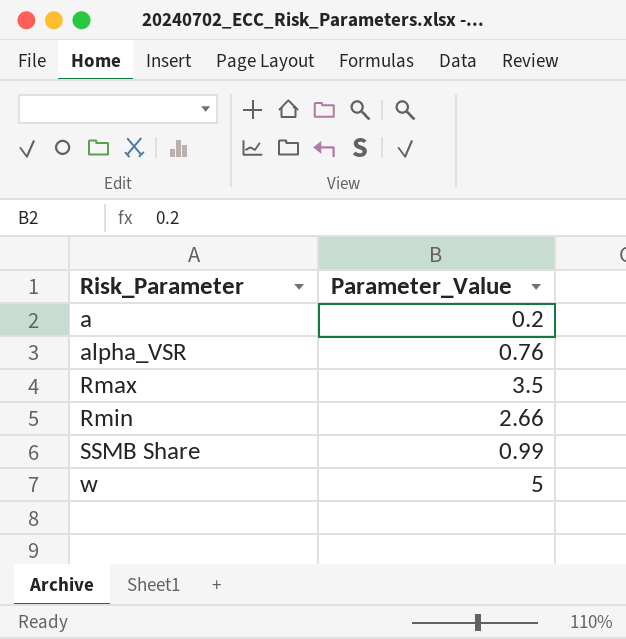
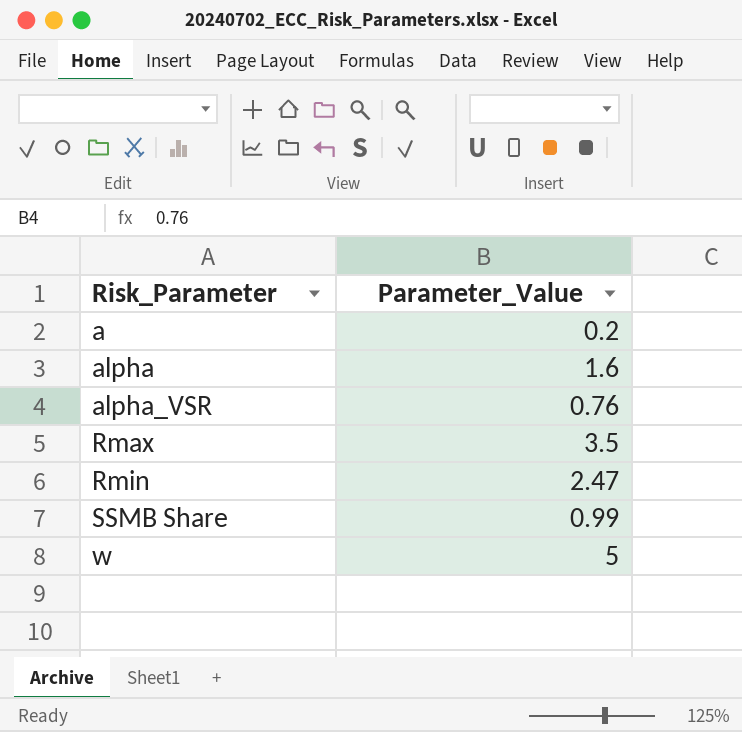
row alpha: none -> 1.6
Rmin | Parameter_Value: 2.66 -> 2.47

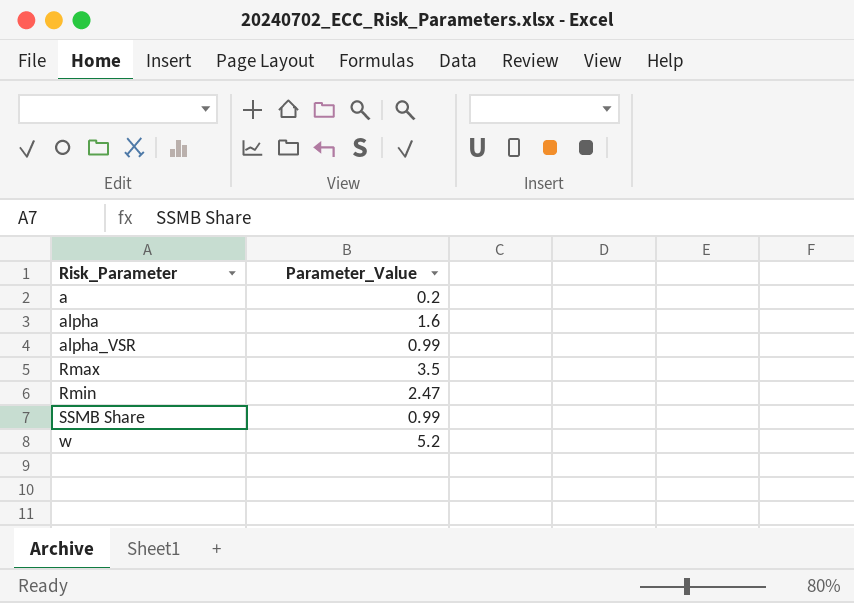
alpha_VSR | Parameter_Value: 0.76 -> 0.99
w | Parameter_Value: 5 -> 5.2

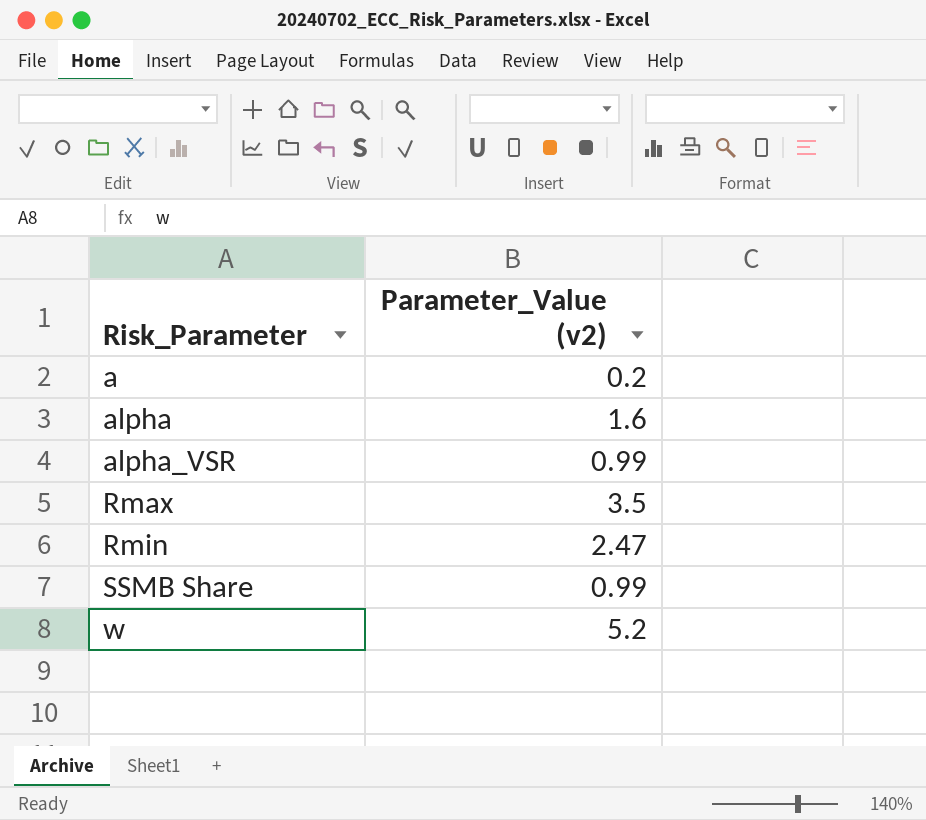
column name: Parameter_Value -> Parameter_Value (v2)

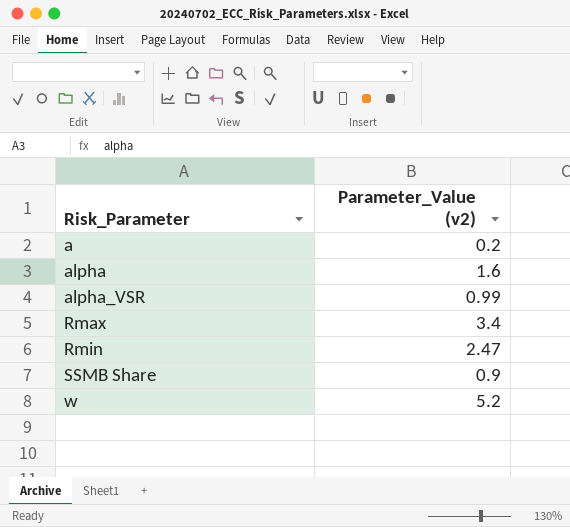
Rmax | Parameter_Value (v2): 3.5 -> 3.4
SSMB Share | Parameter_Value (v2): 0.99 -> 0.9

